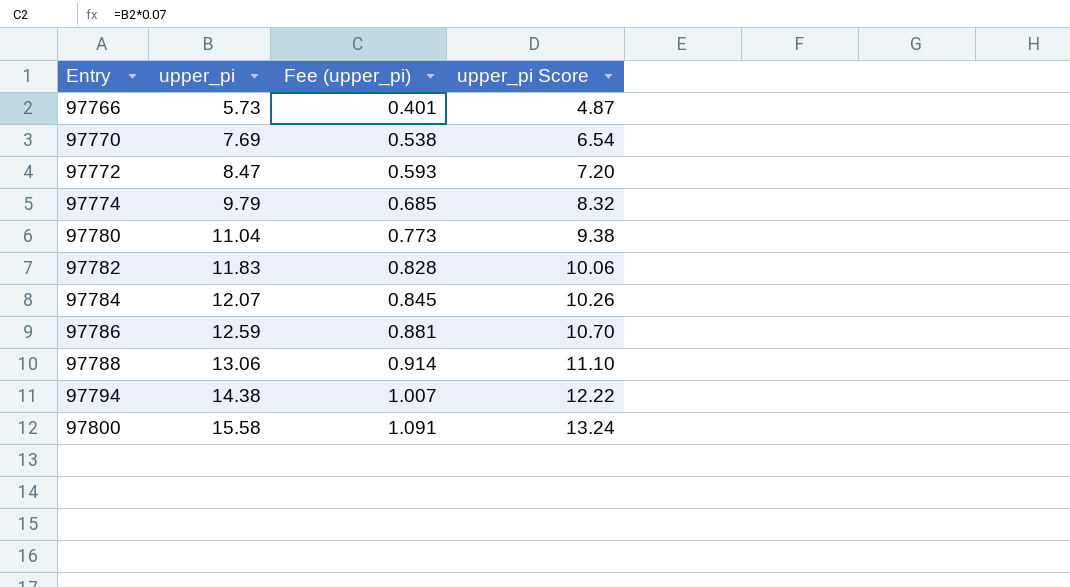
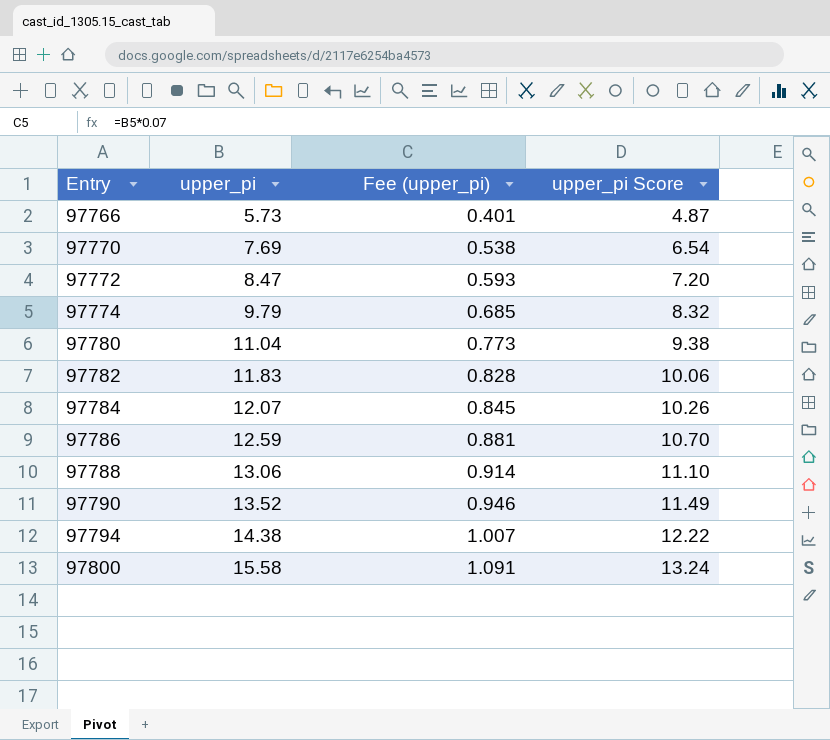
row 97790: none -> 13.52 | 0.946 | 11.49

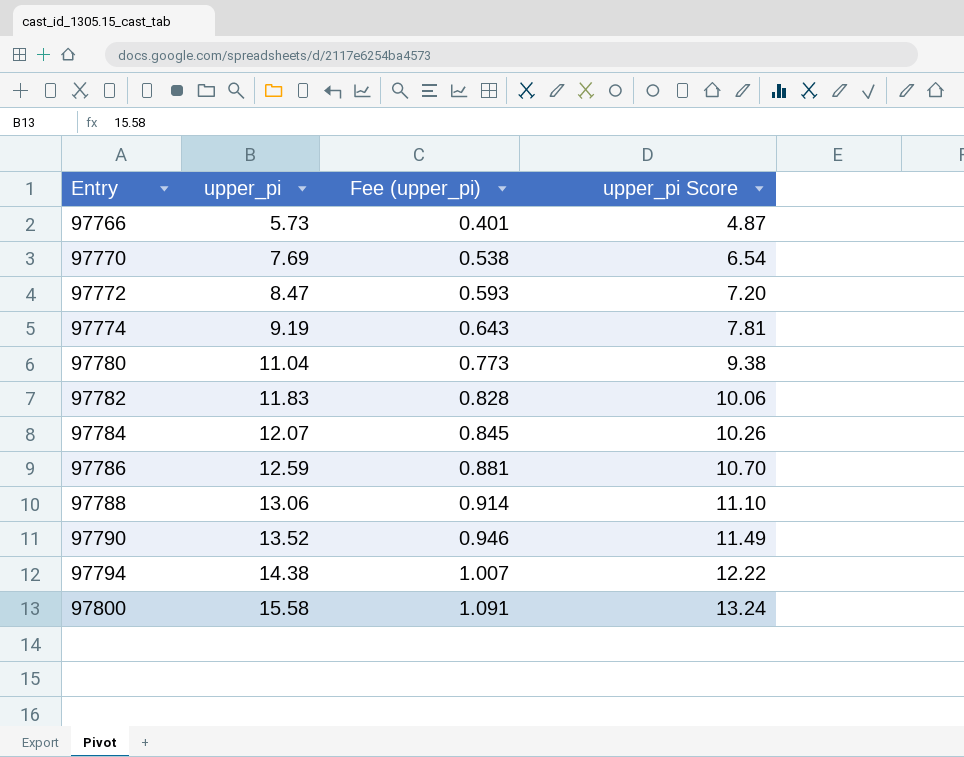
97774 | upper_pi: 9.79 -> 9.19
97774 | Fee (upper_pi): 0.685 -> 0.643
97774 | upper_pi Score: 8.32 -> 7.81

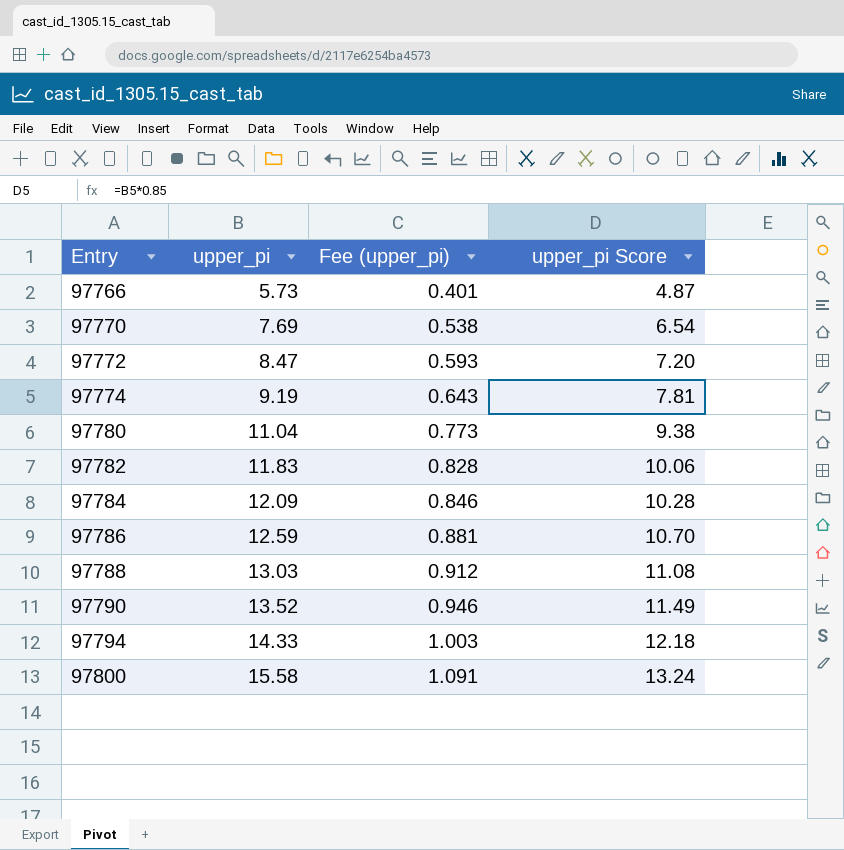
97784 | upper_pi: 12.07 -> 12.09
97784 | Fee (upper_pi): 0.845 -> 0.846
97784 | upper_pi Score: 10.26 -> 10.28
97788 | upper_pi: 13.06 -> 13.03
97788 | Fee (upper_pi): 0.914 -> 0.912
97788 | upper_pi Score: 11.10 -> 11.08
97794 | upper_pi: 14.38 -> 14.33
97794 | Fee (upper_pi): 1.007 -> 1.003
97794 | upper_pi Score: 12.22 -> 12.18

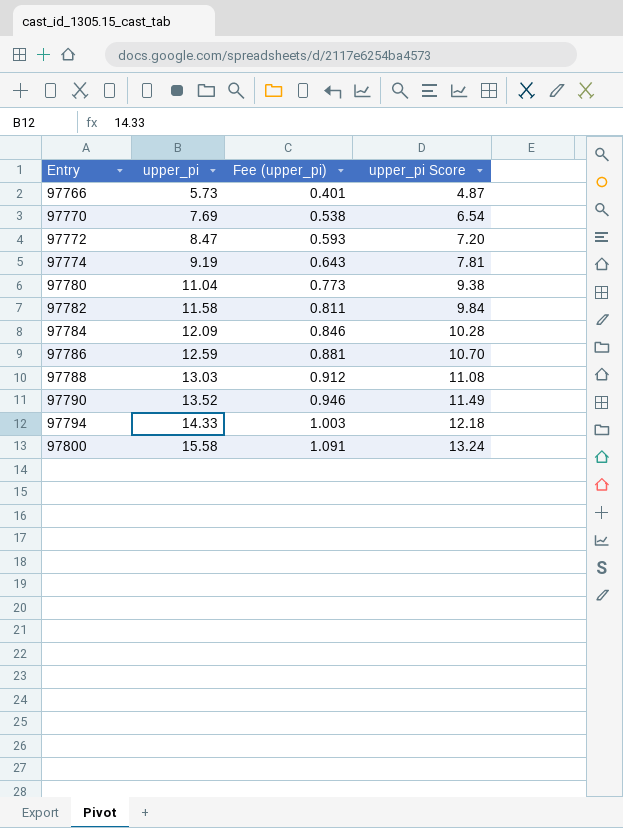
97782 | upper_pi: 11.83 -> 11.58
97782 | Fee (upper_pi): 0.828 -> 0.811
97782 | upper_pi Score: 10.06 -> 9.84

